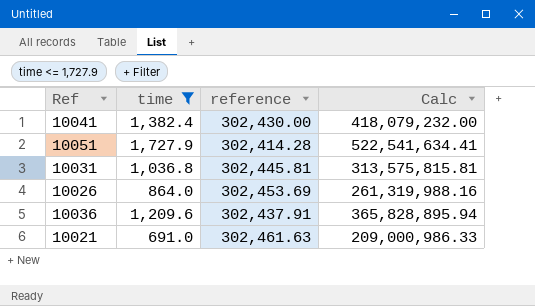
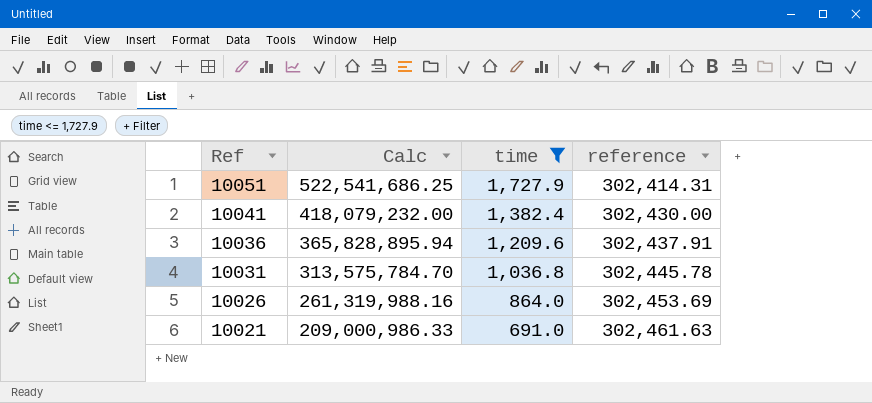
row order: none -> Ref descending
column Calc | position: 4 -> 2
10051 | Calc: 522,541,634.41 -> 522,541,686.25
10051 | reference: 302,414.28 -> 302,414.31
10031 | Calc: 313,575,815.81 -> 313,575,784.70
10031 | reference: 302,445.81 -> 302,445.78

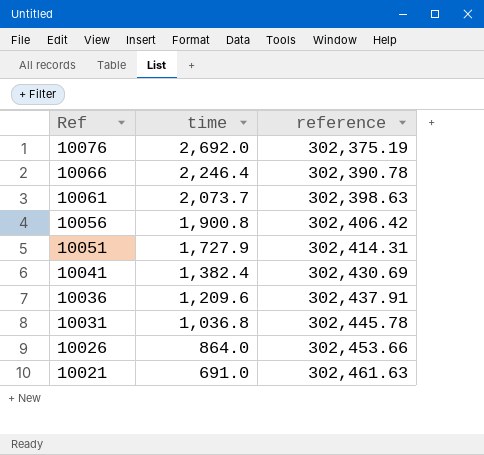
filter: time <= 1,727.9 -> none
column Calc | formula: [time] * [reference] -> none
10041 | reference: 302,430.00 -> 302,430.69
10026 | reference: 302,453.69 -> 302,453.66

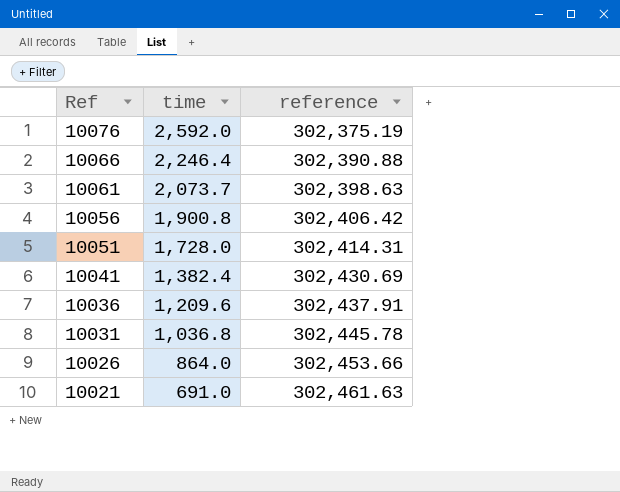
10076 | time: 2,692.0 -> 2,592.0
10066 | reference: 302,390.78 -> 302,390.88
10051 | time: 1,727.9 -> 1,728.0

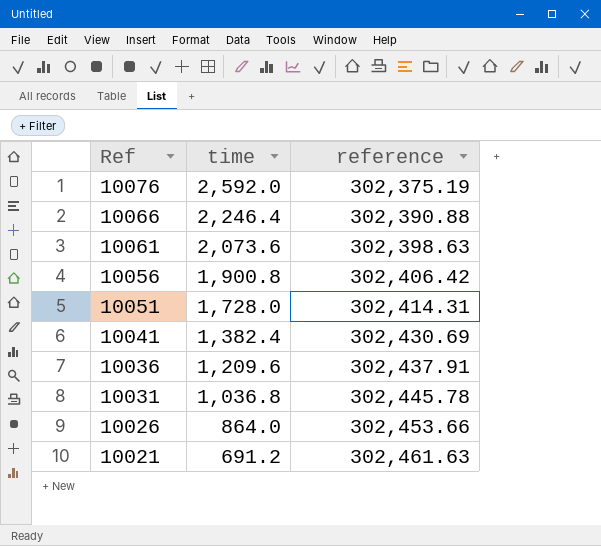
10061 | time: 2,073.7 -> 2,073.6
10021 | time: 691.0 -> 691.2

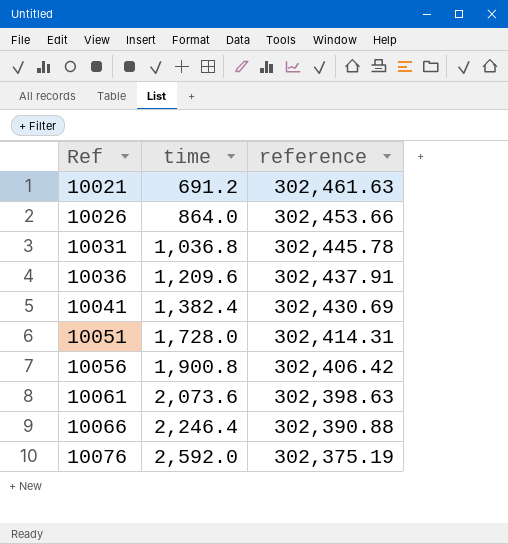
row order: Ref descending -> Ref ascending

